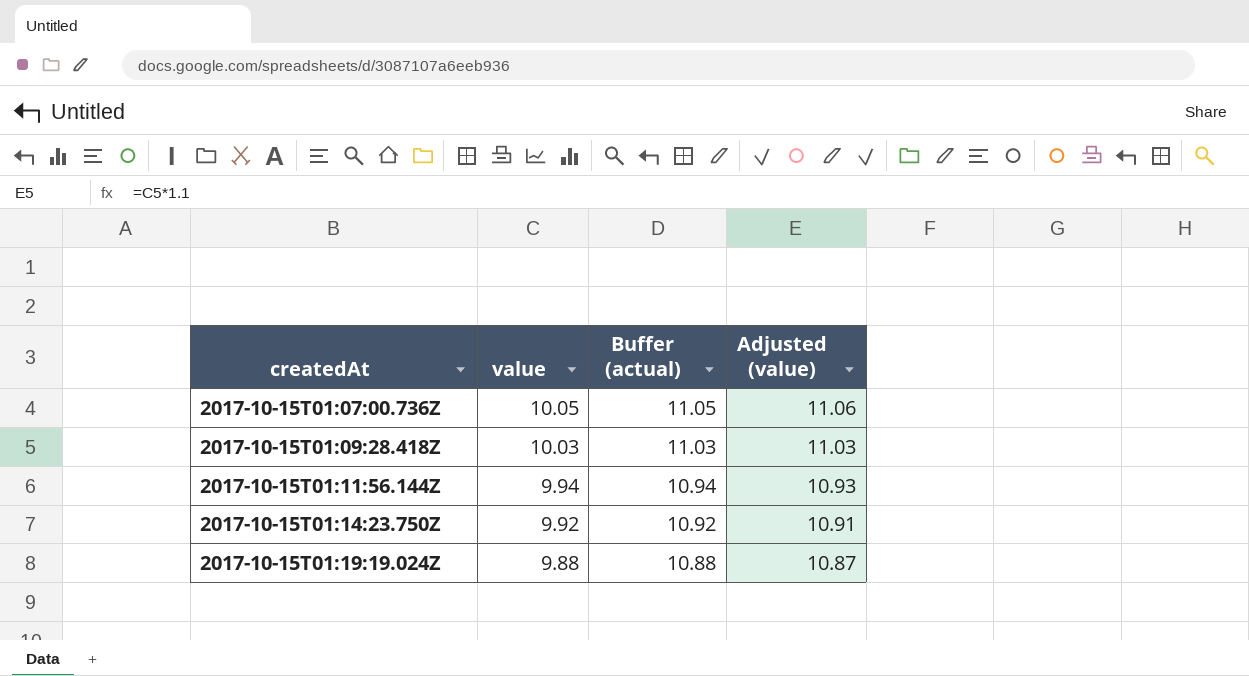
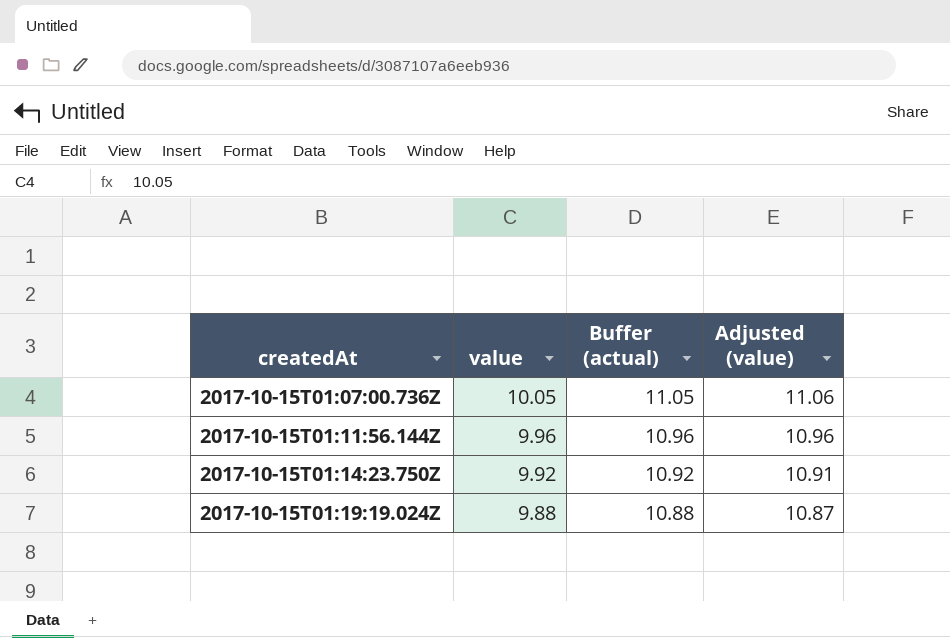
row 2017-10-15T01:09:28.418Z: 10.03 | 11.03 | 11.03 -> none
2017-10-15T01:11:56.144Z | value: 9.94 -> 9.96
2017-10-15T01:11:56.144Z | Buffer (actual): 10.94 -> 10.96
2017-10-15T01:11:56.144Z | Adjusted (value): 10.93 -> 10.96

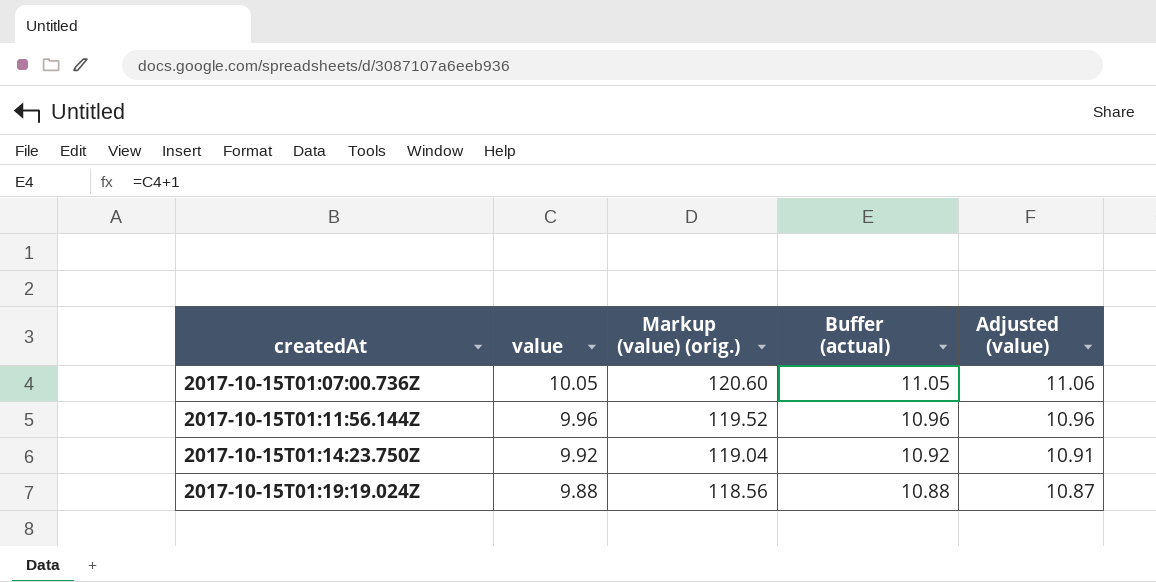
column Markup (value) (orig.) | formula: none -> [value] * 12

